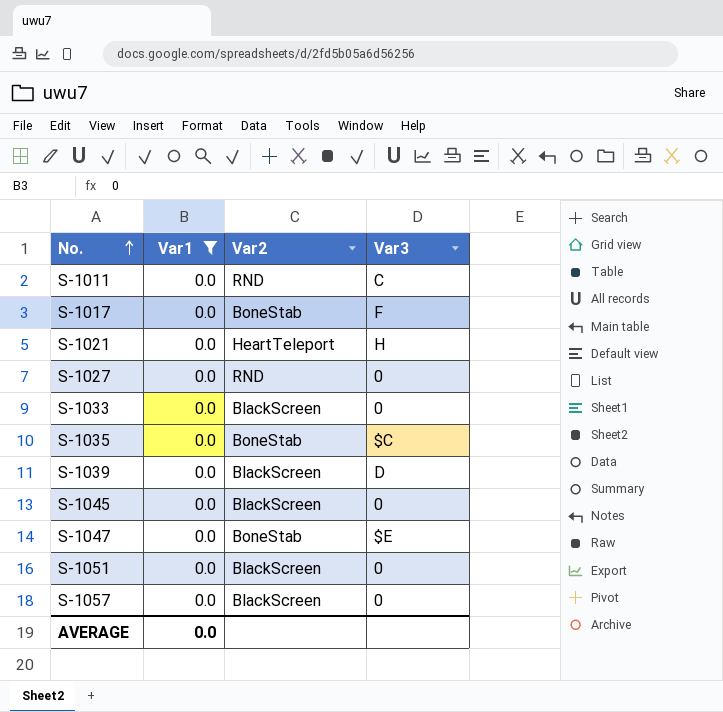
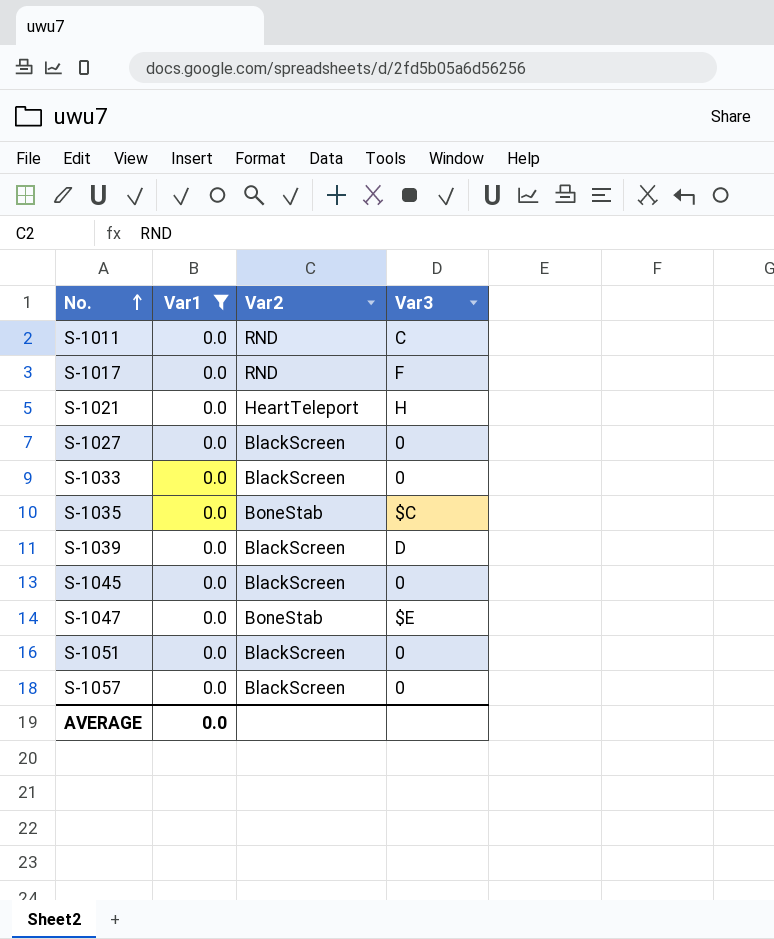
S-1017 | Var2: BoneStab -> RND
S-1027 | Var2: RND -> BlackScreen

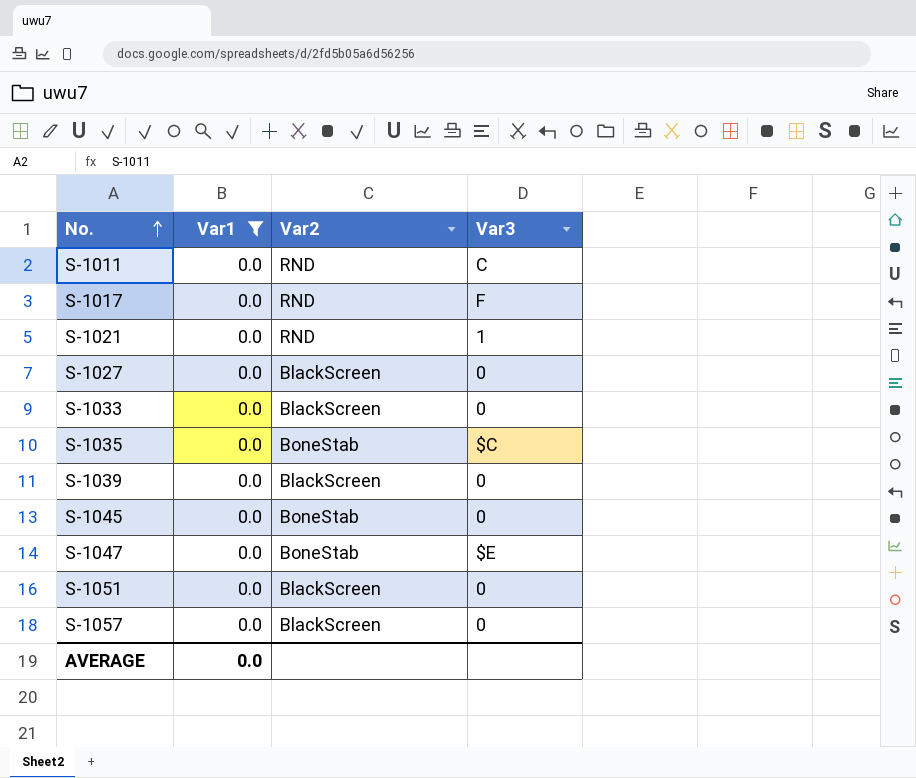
S-1021 | Var2: HeartTeleport -> RND
S-1021 | Var3: H -> 1
S-1039 | Var3: D -> 0
S-1045 | Var2: BlackScreen -> BoneStab

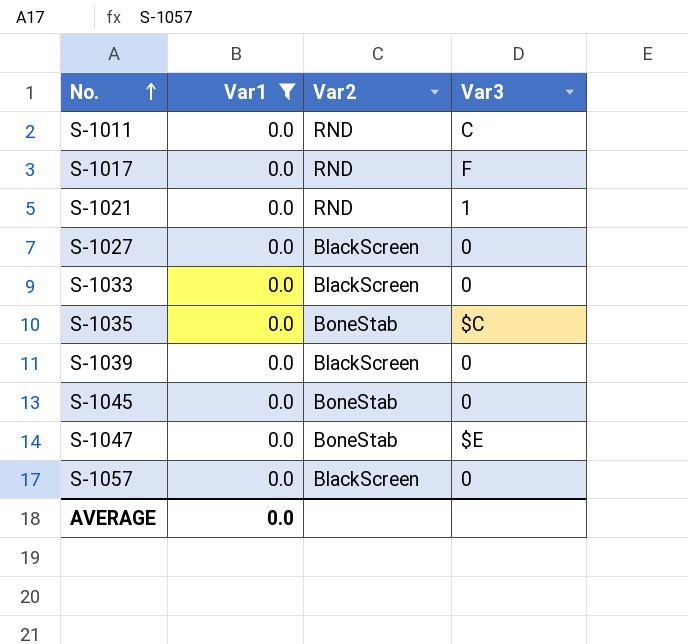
row S-1051: 0.0 | BlackScreen | 0 -> none

